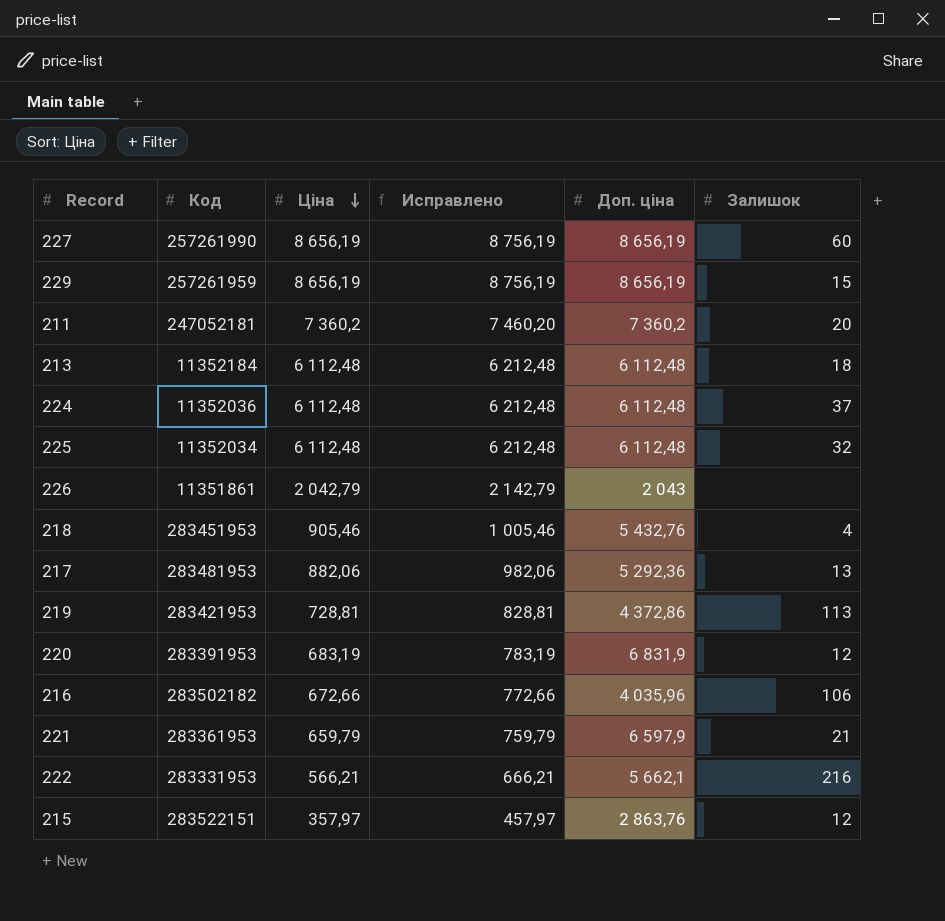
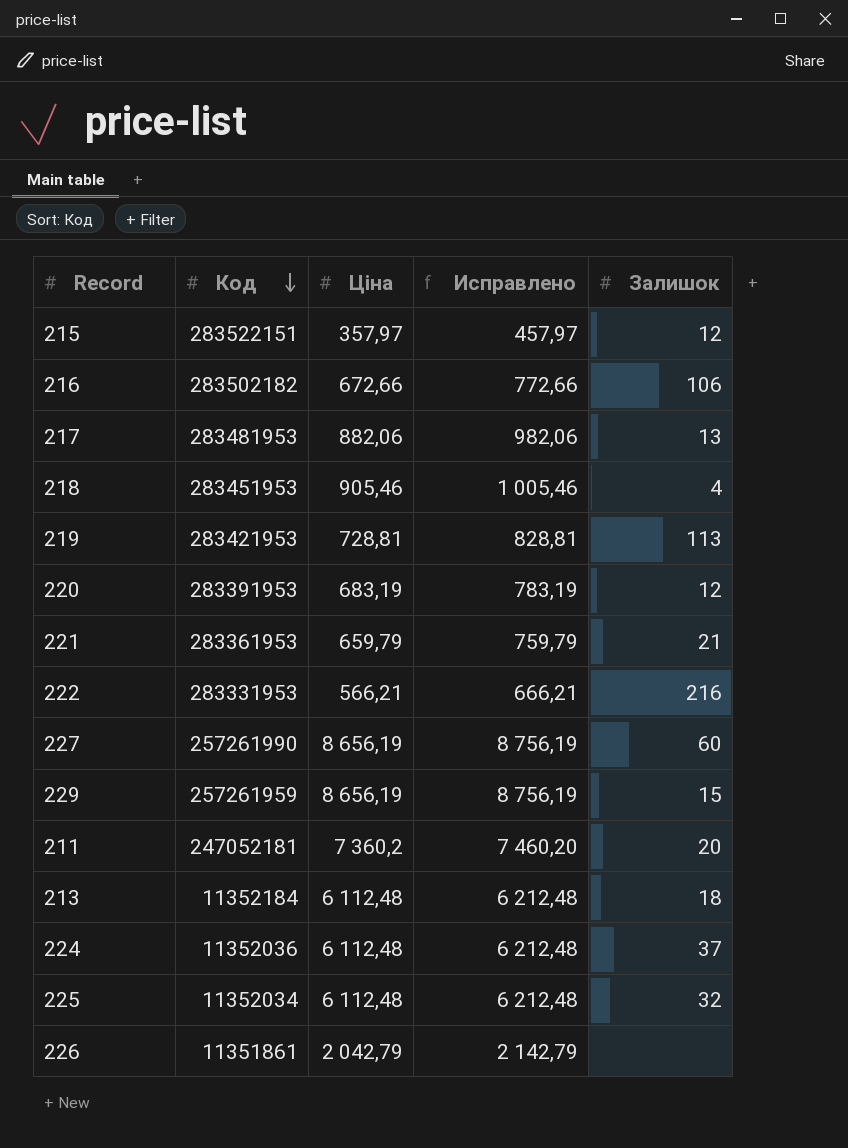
row order: Ціна descending -> Код descending
column Доп. ціна | position: 5 -> none

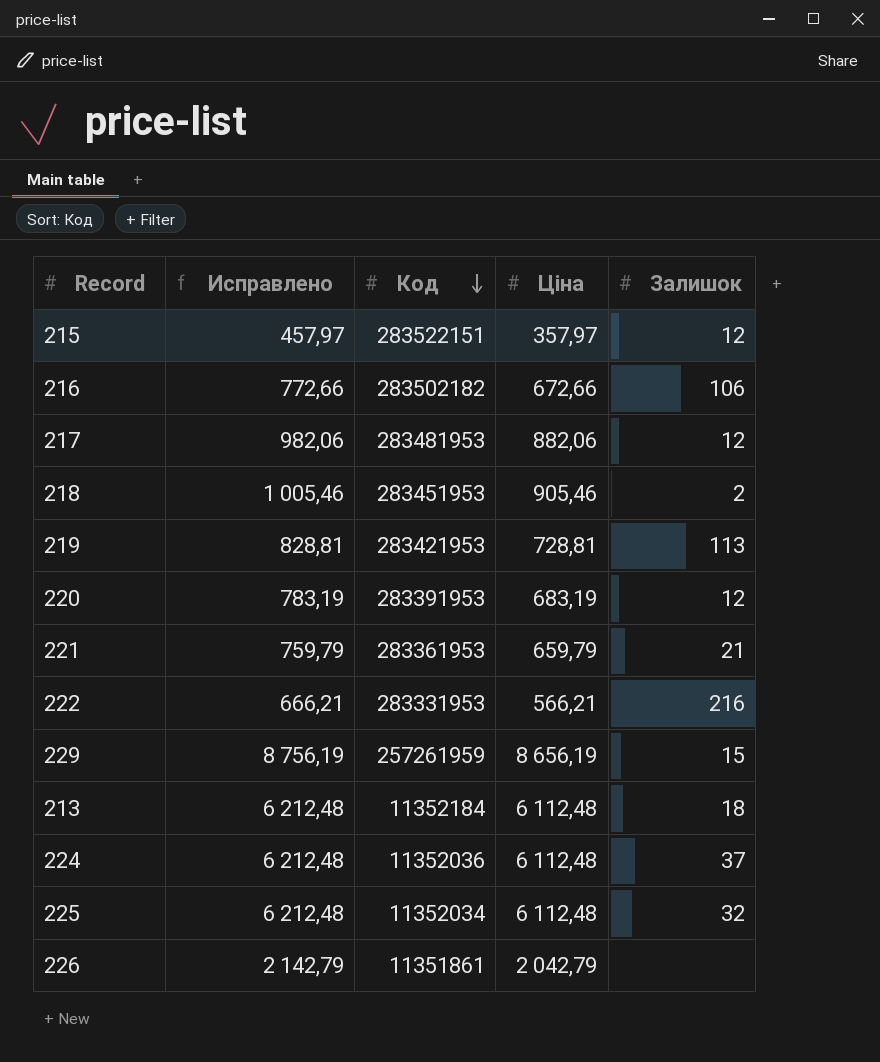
column Исправлено | position: 4 -> 2
row 227: 257261990 | 8 656,19 | 8 756,19 | 60 -> none
row 211: 247052181 | 7 360,2 | 7 460,20 | 20 -> none
217 | Залишок: 13 -> 12
218 | Залишок: 4 -> 2

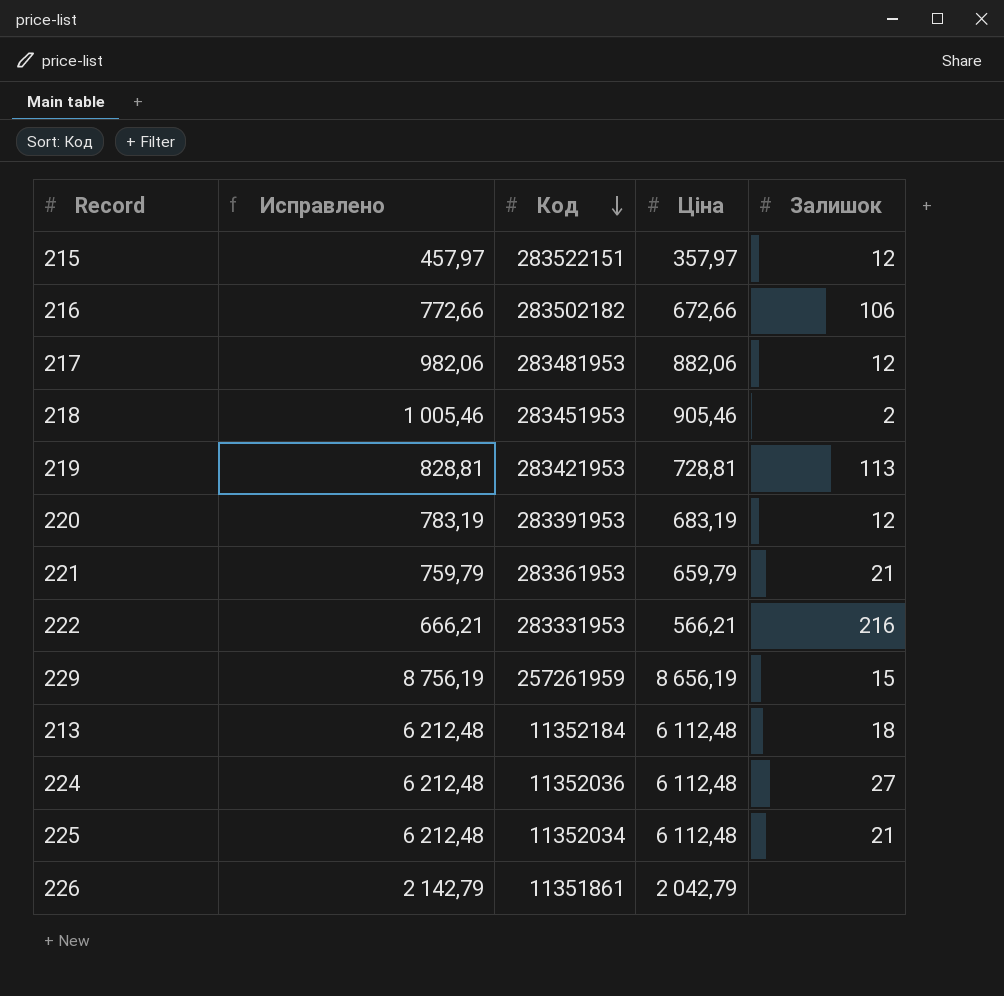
224 | Залишок: 37 -> 27
225 | Залишок: 32 -> 21

